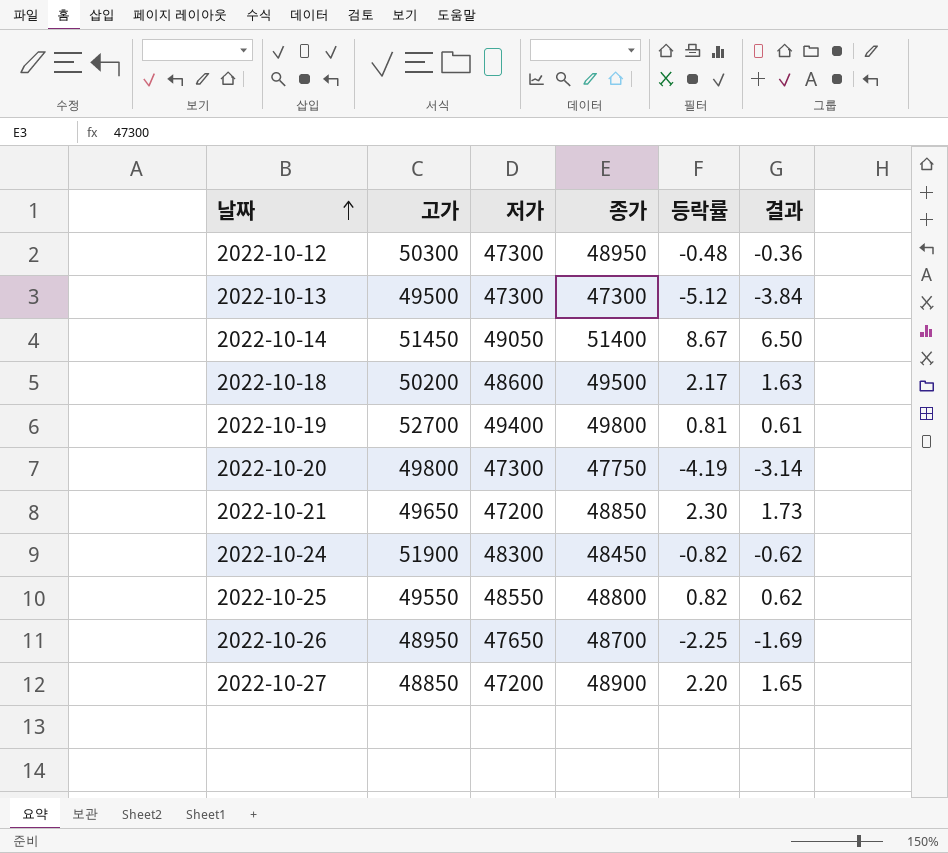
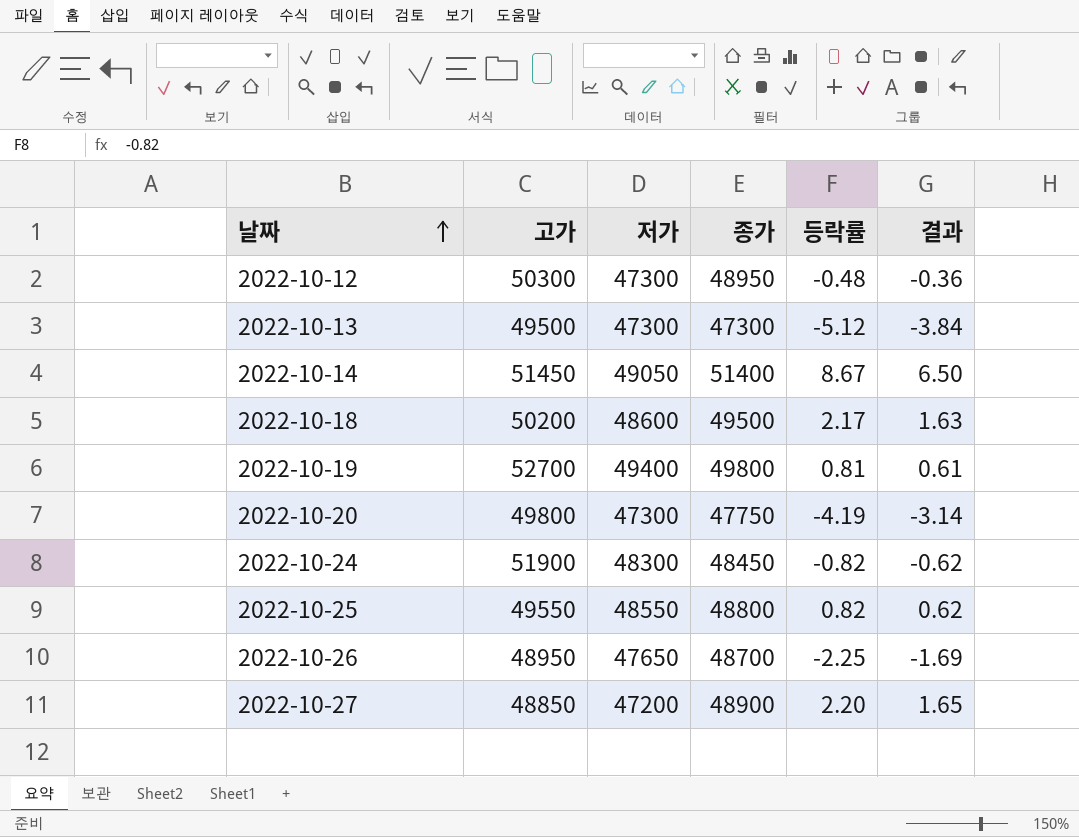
row 2022-10-21: 49650 | 47200 | 48850 | 2.30 | 1.73 -> none

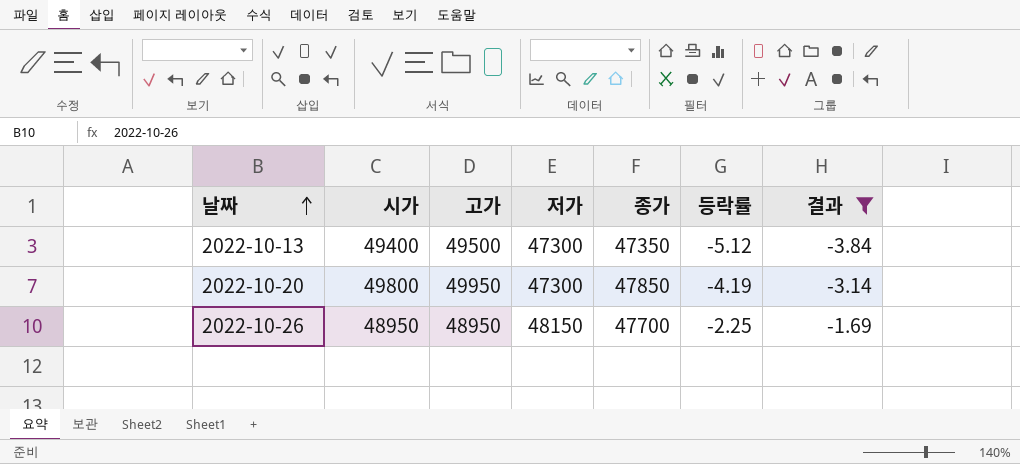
filter: none -> 결과 <= -1.69
column 시가 | position: none -> 2
2022-10-13 | 종가: 47300 -> 47350
2022-10-20 | 고가: 49800 -> 49950
2022-10-20 | 종가: 47750 -> 47850
2022-10-26 | 저가: 47650 -> 48150
2022-10-26 | 종가: 48700 -> 47700

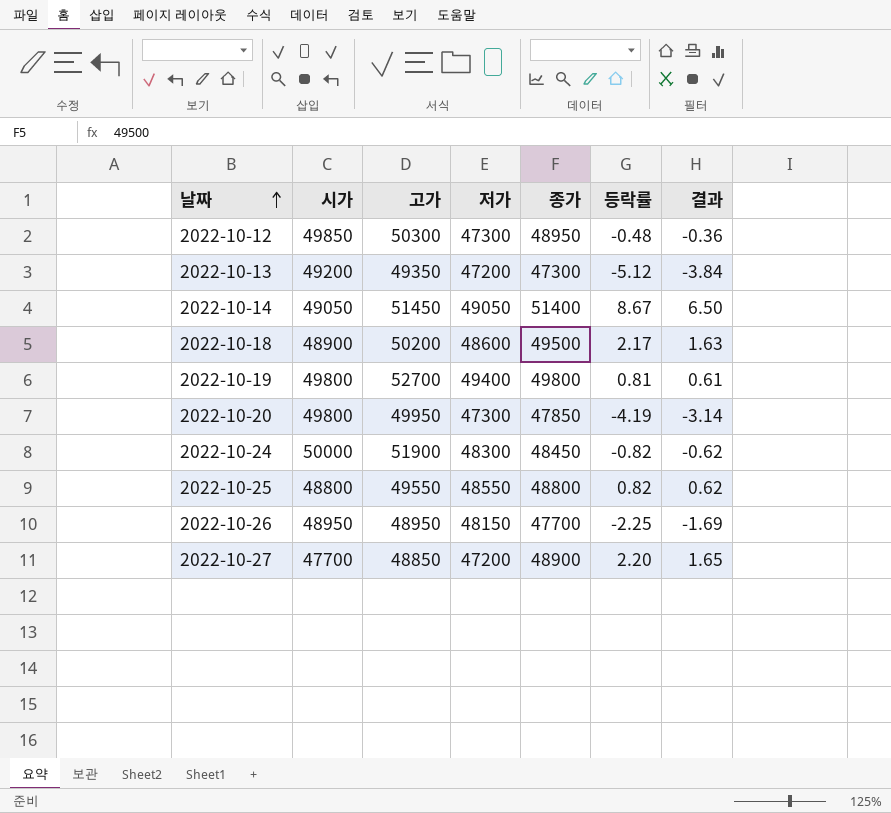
filter: 결과 <= -1.69 -> none
2022-10-13 | 시가: 49400 -> 49200
2022-10-13 | 고가: 49500 -> 49350
2022-10-13 | 저가: 47300 -> 47200
2022-10-13 | 종가: 47350 -> 47300

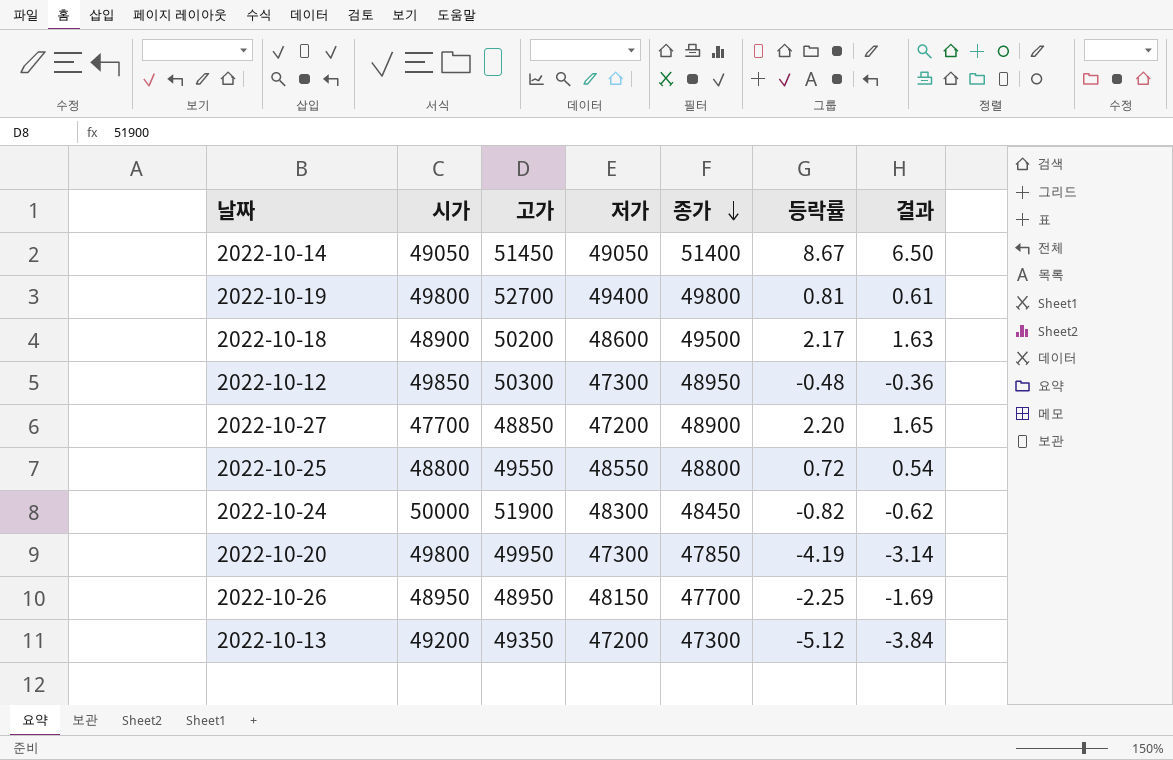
row order: 날짜 ascending -> 종가 descending
2022-10-25 | 등락률: 0.82 -> 0.72
2022-10-25 | 결과: 0.62 -> 0.54

